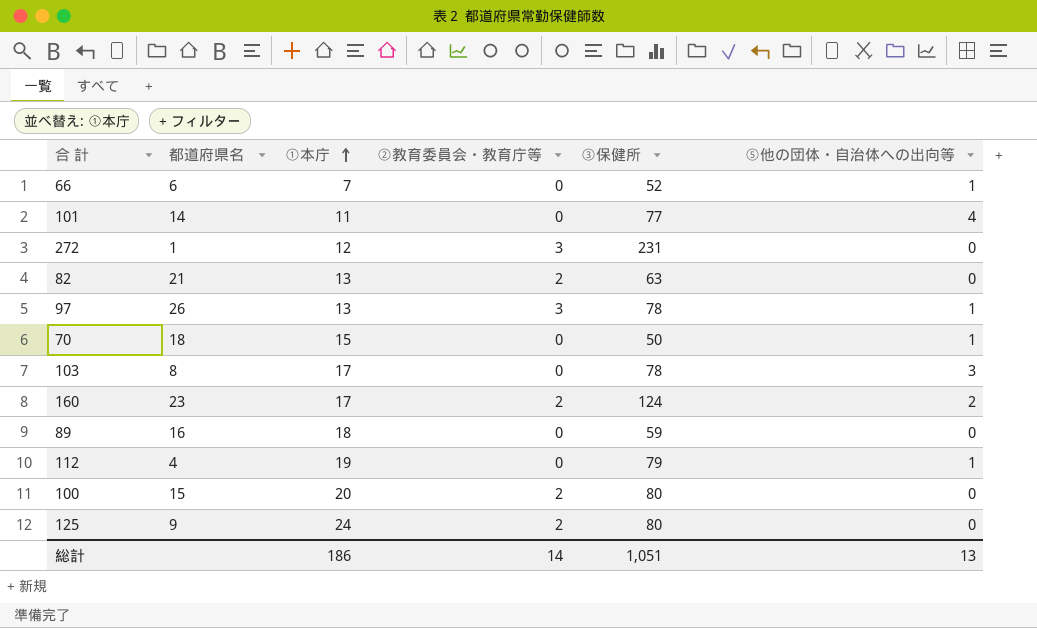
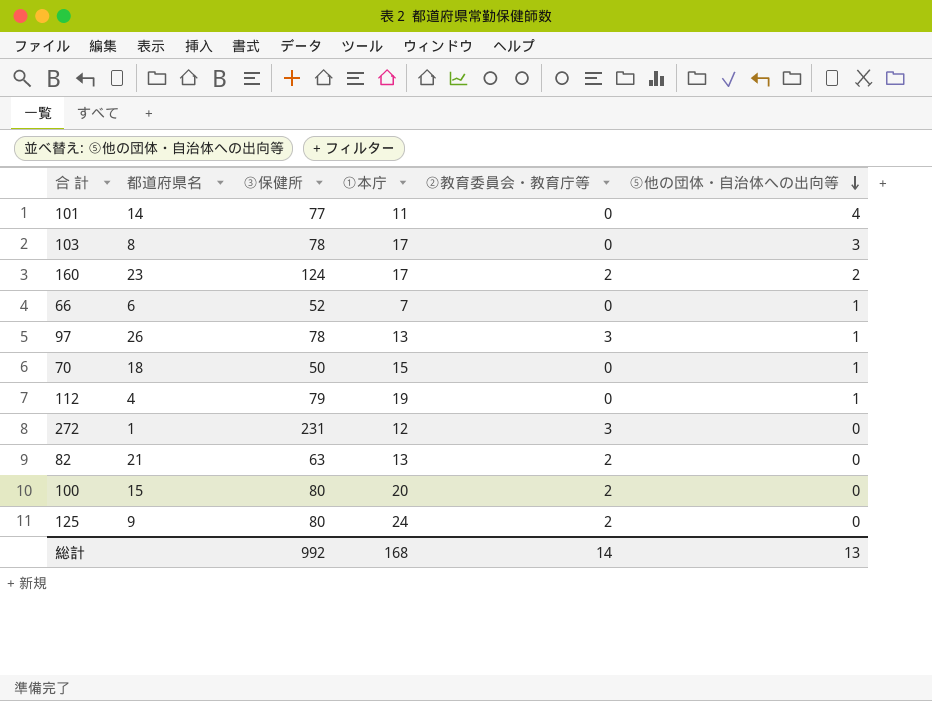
row order: ①本庁 ascending -> ⑤他の団体・自治体への出向等 descending
column ③保健所 | position: 5 -> 3
row 89: 16 | 18 | 0 | 59 | 0 -> none
総計 | ③保健所: 1,051 -> 992
総計 | ①本庁: 186 -> 168

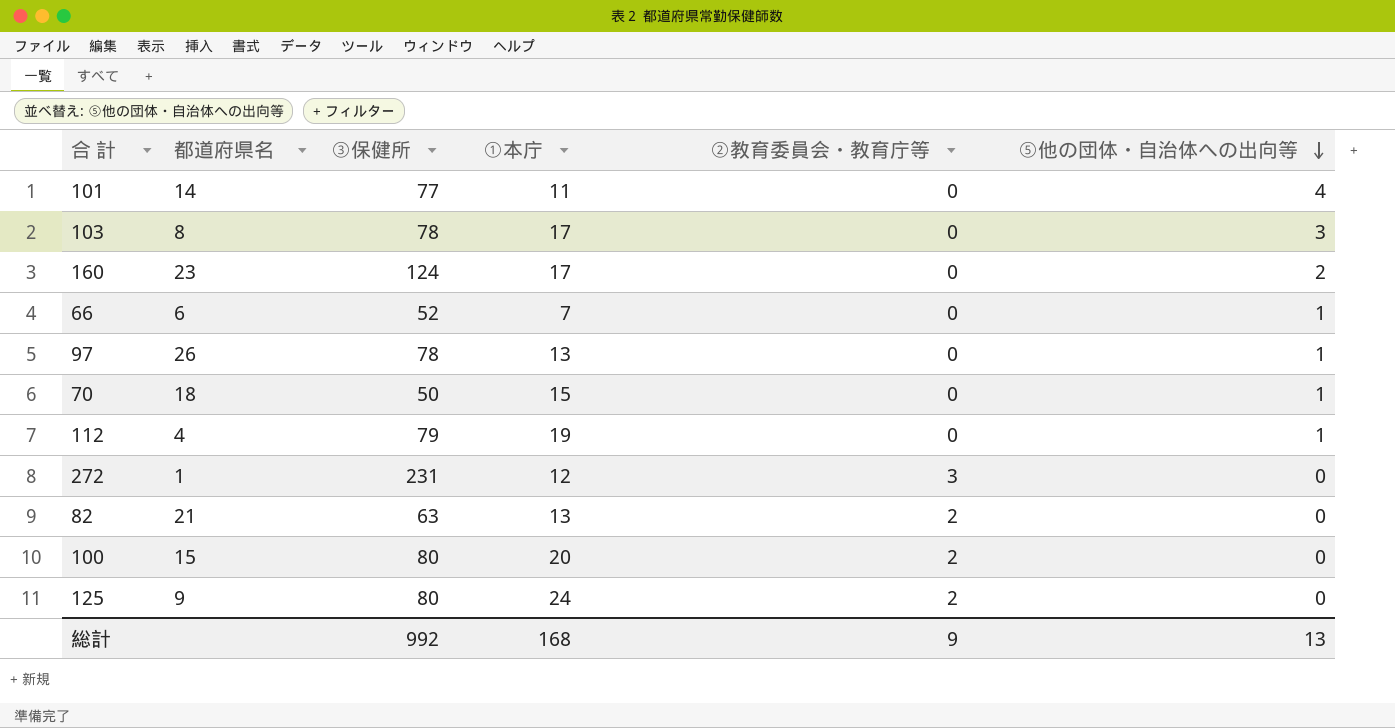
160 | ②教育委員会・教育庁等: 2 -> 0
97 | ②教育委員会・教育庁等: 3 -> 0
総計 | ②教育委員会・教育庁等: 14 -> 9

